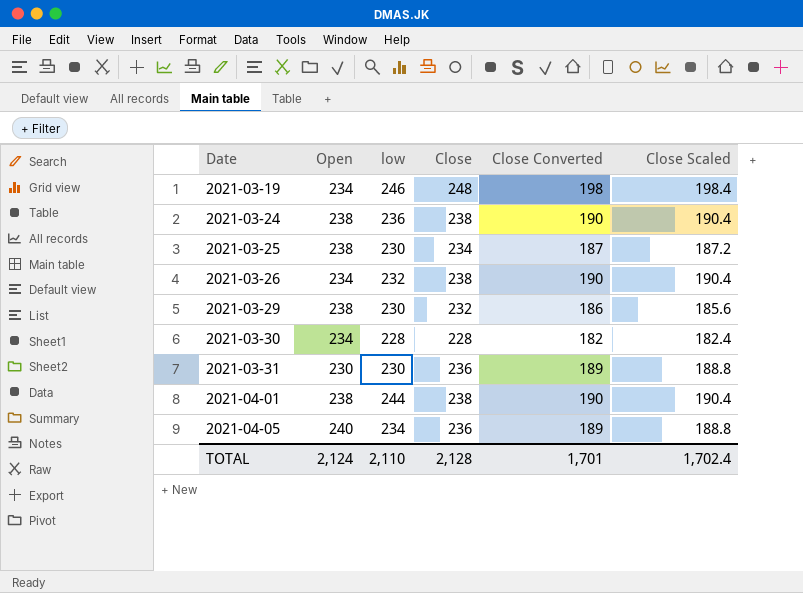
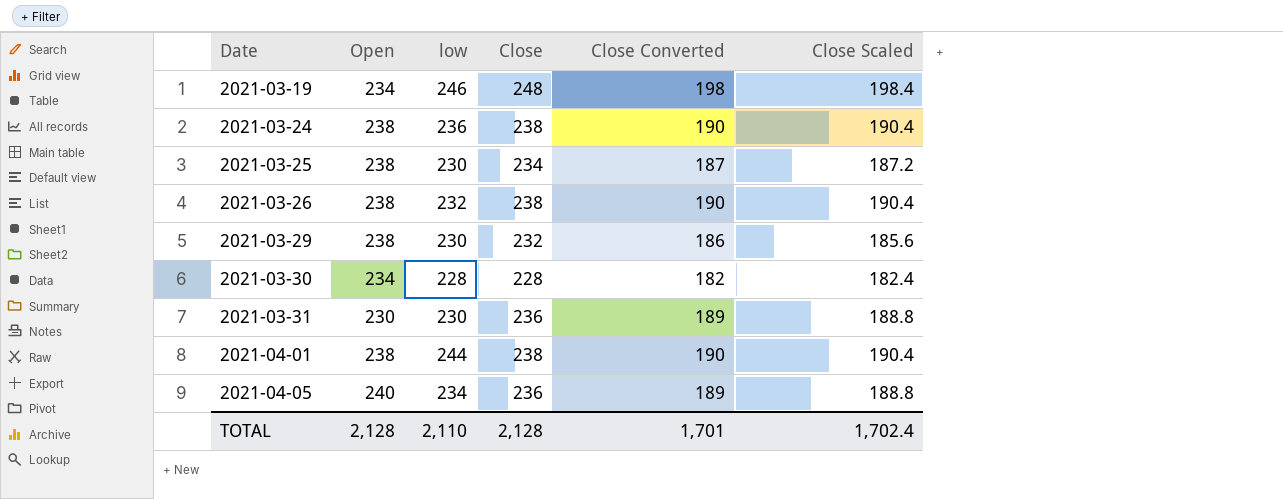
2021-03-26 | Open: 234 -> 238
TOTAL | Open: 2,124 -> 2,128

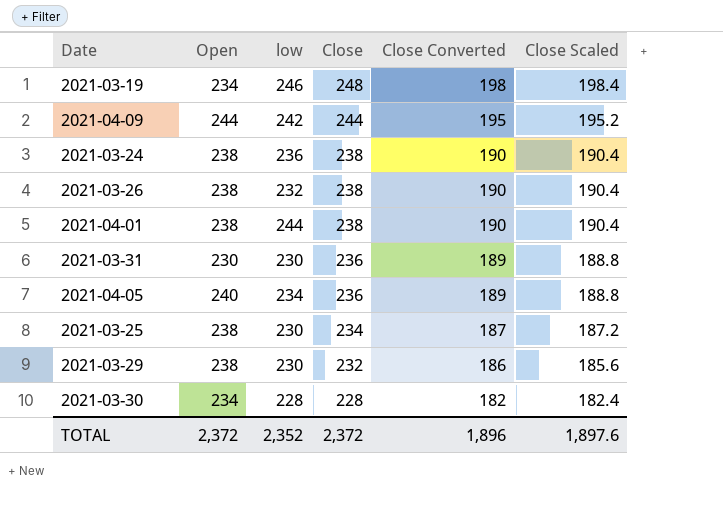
row order: Date ascending -> Close descending
row 2021-04-09: none -> 244 | 242 | 244 | 195 | 195.2
TOTAL | Open: 2,128 -> 2,372
TOTAL | low: 2,110 -> 2,352
TOTAL | Close: 2,128 -> 2,372
TOTAL | Close Converted: 1,701 -> 1,896
TOTAL | Close Scaled: 1,702.4 -> 1,897.6

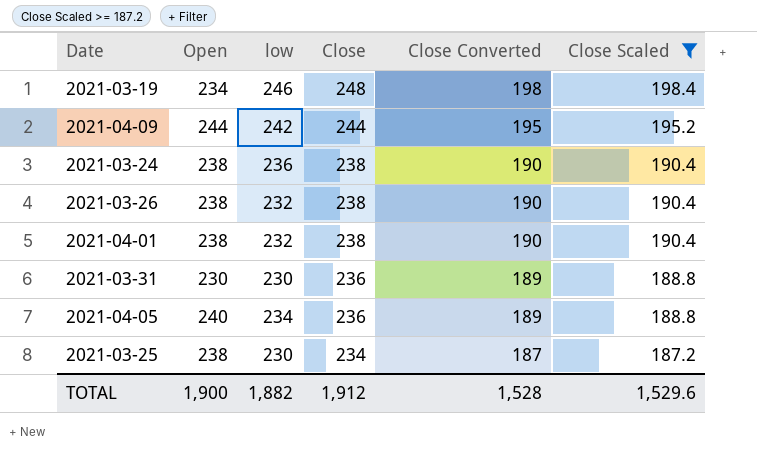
filter: none -> Close Scaled >= 187.2
2021-04-01 | low: 244 -> 232
TOTAL | Open: 2,372 -> 1,900
TOTAL | low: 2,352 -> 1,882
TOTAL | Close: 2,372 -> 1,912
TOTAL | Close Converted: 1,896 -> 1,528
TOTAL | Close Scaled: 1,897.6 -> 1,529.6

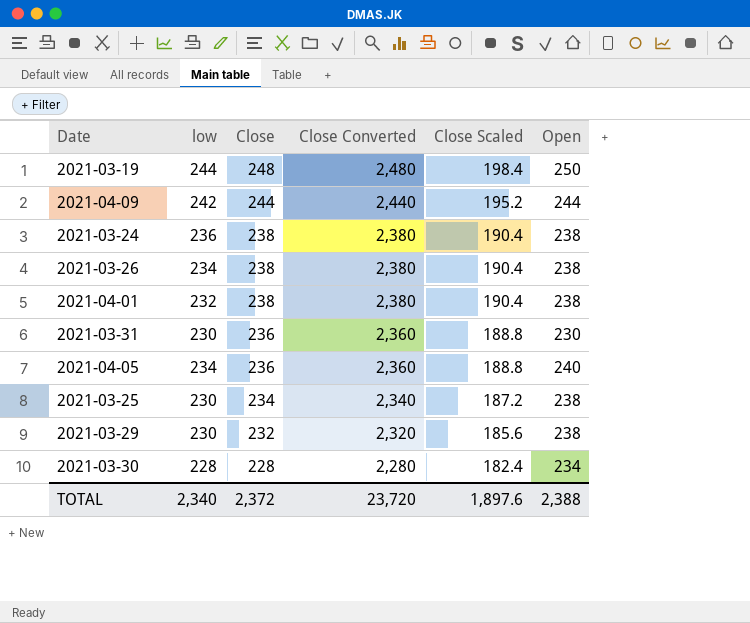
filter: Close Scaled >= 187.2 -> none
column Close Converted | formula: [Close] * 0.8 -> [Close] * 10
column Open | position: 2 -> 6
2021-03-19 | low: 246 -> 244
2021-03-19 | Open: 234 -> 250
2021-03-26 | low: 232 -> 234
TOTAL | low: 1,882 -> 2,340
TOTAL | Close: 1,912 -> 2,372
TOTAL | Close Converted: 1,528 -> 23,720
TOTAL | Close Scaled: 1,529.6 -> 1,897.6
TOTAL | Open: 1,900 -> 2,388

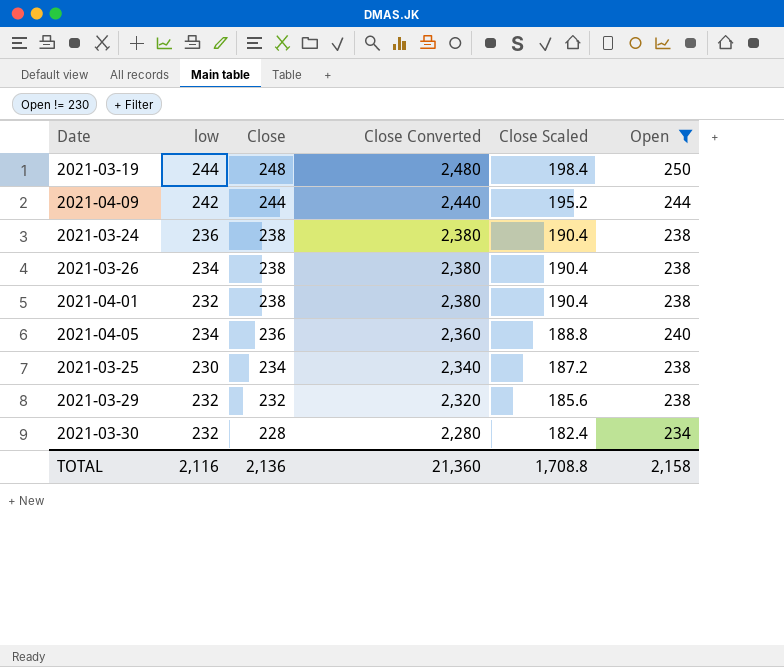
filter: none -> Open != 230
2021-03-29 | low: 230 -> 232
2021-03-30 | low: 228 -> 232
TOTAL | low: 2,340 -> 2,116
TOTAL | Close: 2,372 -> 2,136
TOTAL | Close Converted: 23,720 -> 21,360
TOTAL | Close Scaled: 1,897.6 -> 1,708.8
TOTAL | Open: 2,388 -> 2,158

